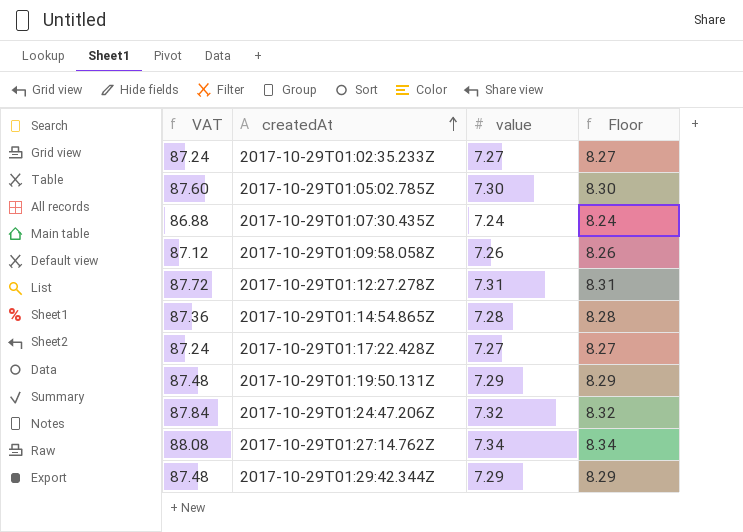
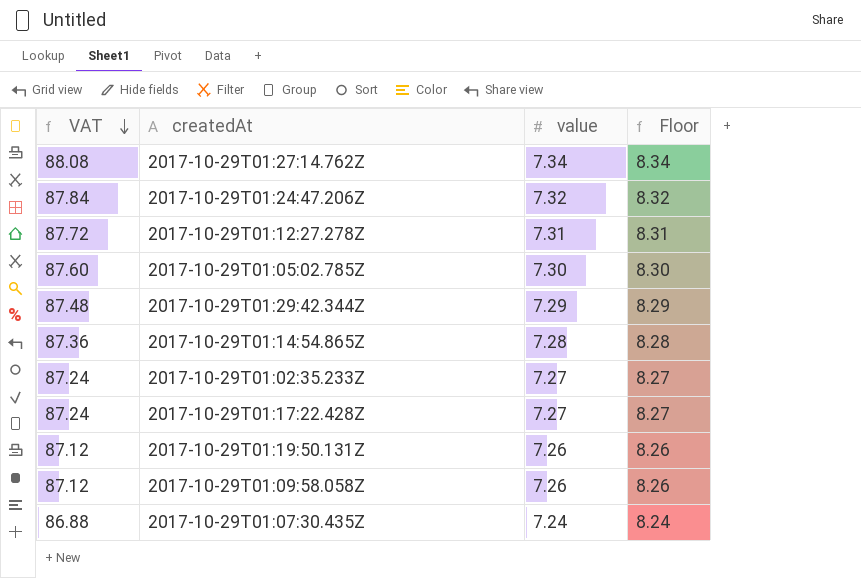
row order: createdAt ascending -> VAT descending
2017-10-29T01:19:50.131Z | VAT: 87.48 -> 87.12
2017-10-29T01:19:50.131Z | value: 7.29 -> 7.26
2017-10-29T01:19:50.131Z | Floor: 8.29 -> 8.26

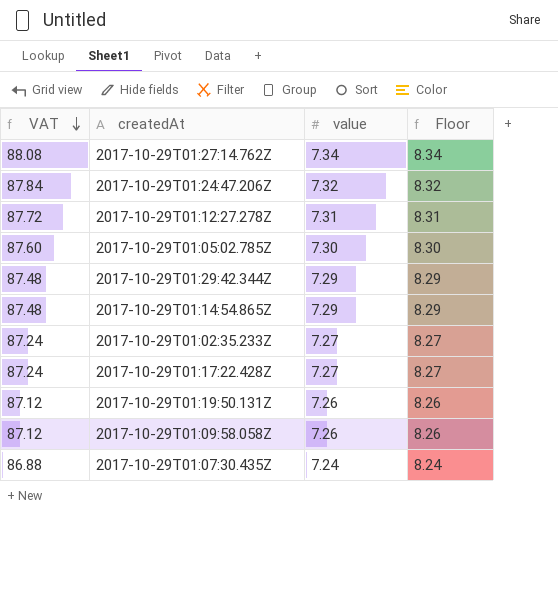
2017-10-29T01:14:54.865Z | VAT: 87.36 -> 87.48
2017-10-29T01:14:54.865Z | value: 7.28 -> 7.29
2017-10-29T01:14:54.865Z | Floor: 8.28 -> 8.29

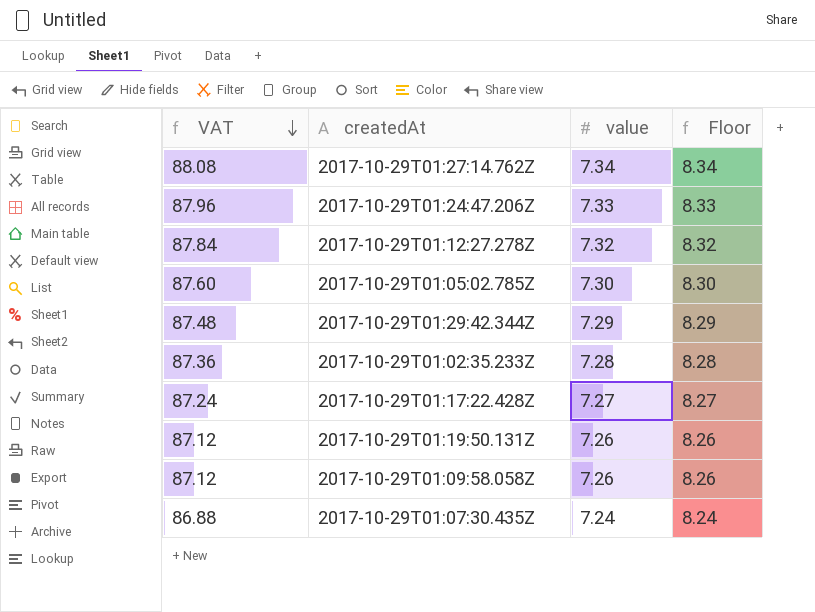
row 2017-10-29T01:14:54.865Z: 87.48 | 7.29 | 8.29 -> none
2017-10-29T01:24:47.206Z | VAT: 87.84 -> 87.96
2017-10-29T01:24:47.206Z | value: 7.32 -> 7.33
2017-10-29T01:24:47.206Z | Floor: 8.32 -> 8.33
2017-10-29T01:12:27.278Z | VAT: 87.72 -> 87.84
2017-10-29T01:12:27.278Z | value: 7.31 -> 7.32
2017-10-29T01:12:27.278Z | Floor: 8.31 -> 8.32
2017-10-29T01:02:35.233Z | VAT: 87.24 -> 87.36
2017-10-29T01:02:35.233Z | value: 7.27 -> 7.28
2017-10-29T01:02:35.233Z | Floor: 8.27 -> 8.28

